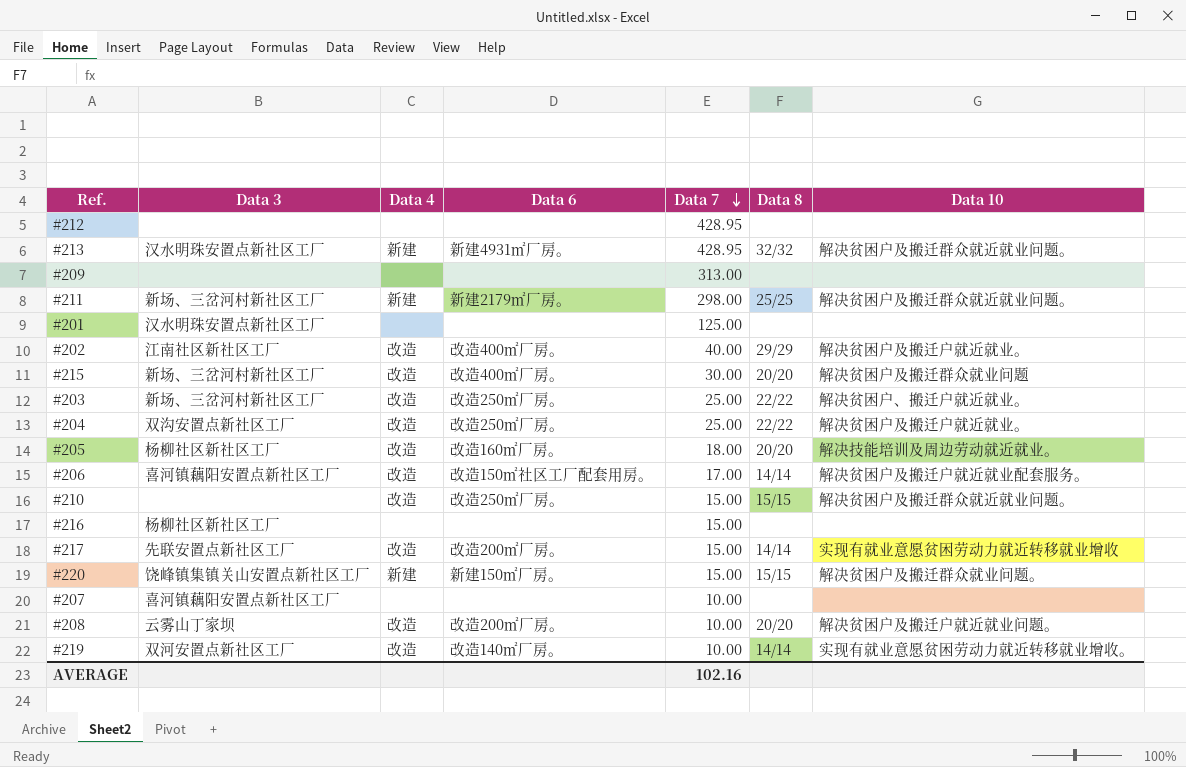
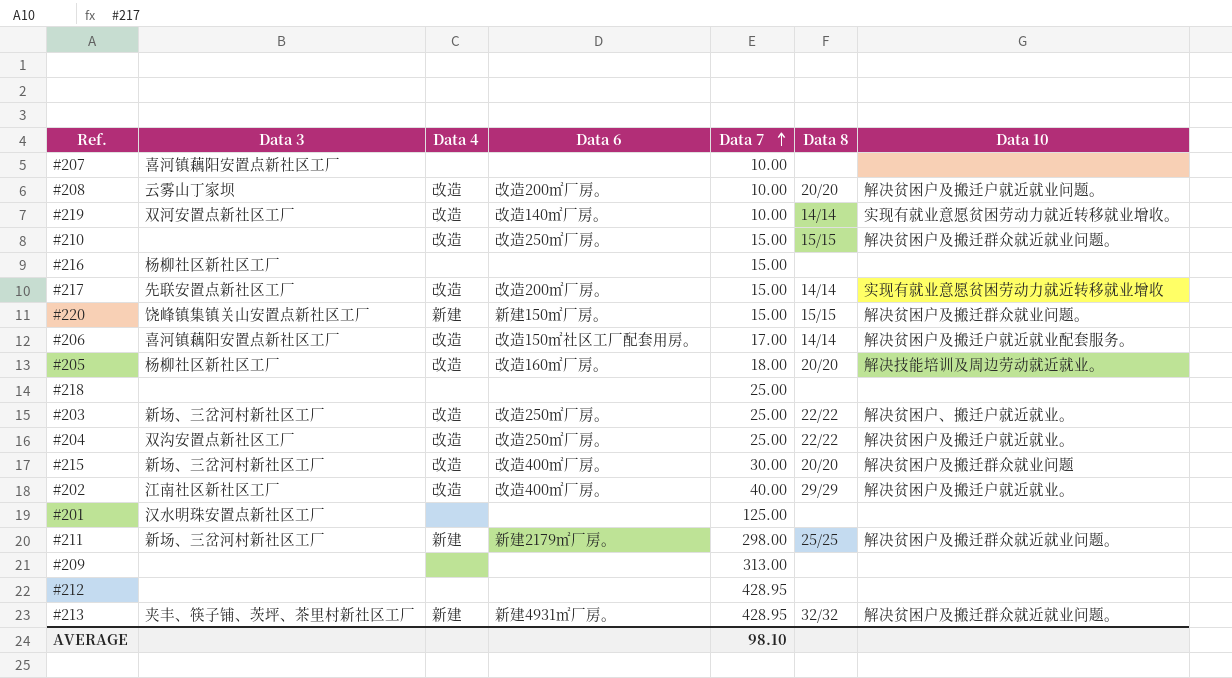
row order: Data 7 descending -> Data 7 ascending
row #218: none -> none | none | none | 25.00 | none | none
#213 | Data 3: 汉水明珠安置点新社区工厂 -> 夹丰、筷子铺、茨坪、茶里村新社区工厂
AVERAGE | Data 7: 102.16 -> 98.10

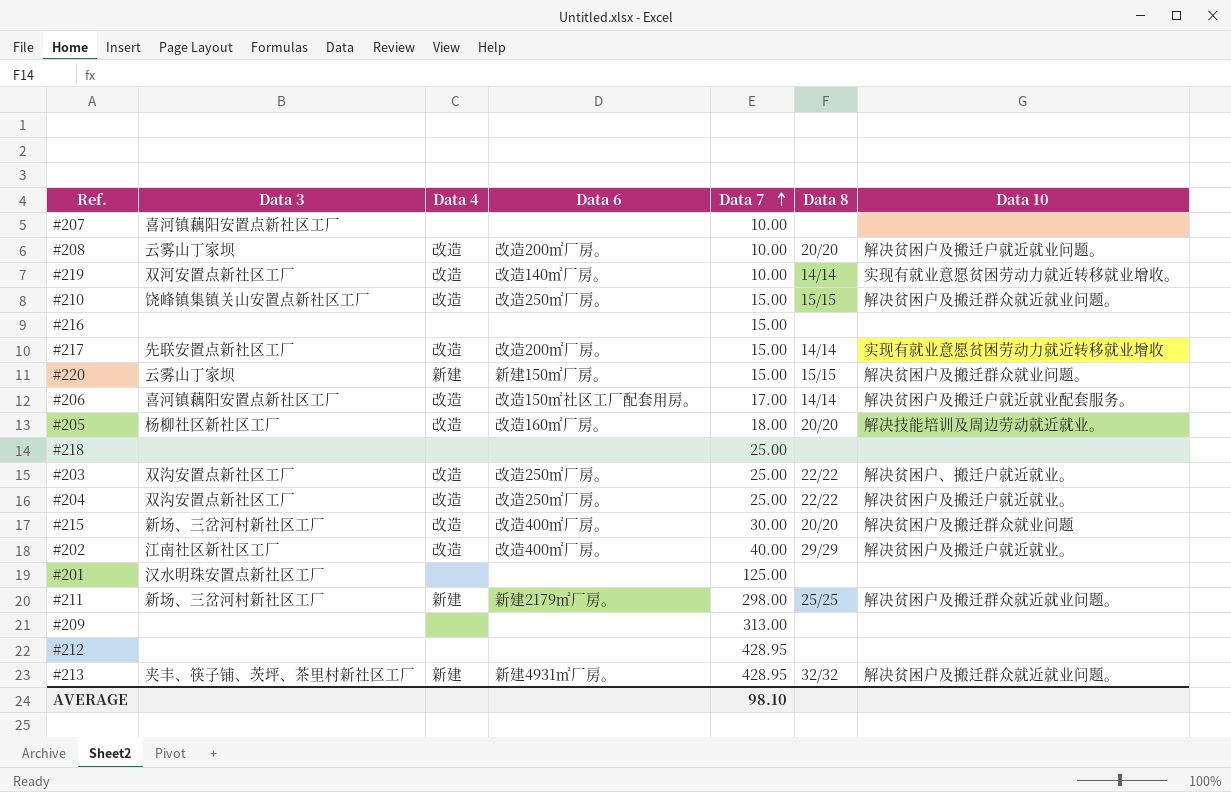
#210 | Data 3: none -> 饶峰镇集镇关山安置点新社区工厂
#216 | Data 3: 杨柳社区新社区工厂 -> none
#220 | Data 3: 饶峰镇集镇关山安置点新社区工厂 -> 云雾山丁家坝
#203 | Data 3: 新场、三岔河村新社区工厂 -> 双沟安置点新社区工厂

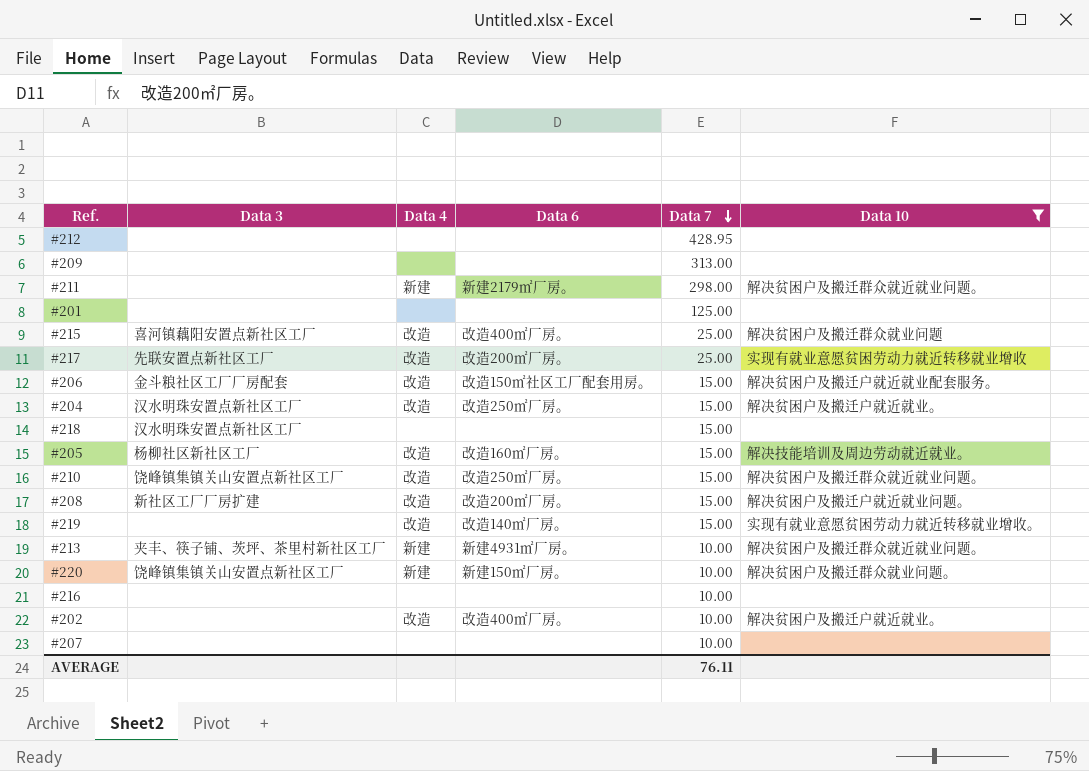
filter: none -> Data 10 != 解决贫困户、搬迁户就近就业。
row order: Data 7 ascending -> Data 7 descending
column Data 8 | position: 6 -> none
#211 | Data 3: 新场、三岔河村新社区工厂 -> none
#201 | Data 3: 汉水明珠安置点新社区工厂 -> none
#215 | Data 3: 新场、三岔河村新社区工厂 -> 喜河镇藕阳安置点新社区工厂
#215 | Data 7: 30.00 -> 25.00
#217 | Data 7: 15.00 -> 25.00
#206 | Data 3: 喜河镇藕阳安置点新社区工厂 -> 金斗粮社区工厂厂房配套
#206 | Data 7: 17.00 -> 15.00
#204 | Data 3: 双沟安置点新社区工厂 -> 汉水明珠安置点新社区工厂
#204 | Data 7: 25.00 -> 15.00
#218 | Data 3: none -> 汉水明珠安置点新社区工厂
#218 | Data 7: 25.00 -> 15.00
#205 | Data 7: 18.00 -> 15.00
#208 | Data 3: 云雾山丁家坝 -> 新社区工厂厂房扩建
#208 | Data 7: 10.00 -> 15.00
#219 | Data 3: 双河安置点新社区工厂 -> none
#219 | Data 7: 10.00 -> 15.00
#213 | Data 7: 428.95 -> 10.00
#220 | Data 3: 云雾山丁家坝 -> 饶峰镇集镇关山安置点新社区工厂
#220 | Data 7: 15.00 -> 10.00
#216 | Data 7: 15.00 -> 10.00
#202 | Data 3: 江南社区新社区工厂 -> none
#202 | Data 7: 40.00 -> 10.00
#207 | Data 3: 喜河镇藕阳安置点新社区工厂 -> none
AVERAGE | Data 7: 98.10 -> 76.11

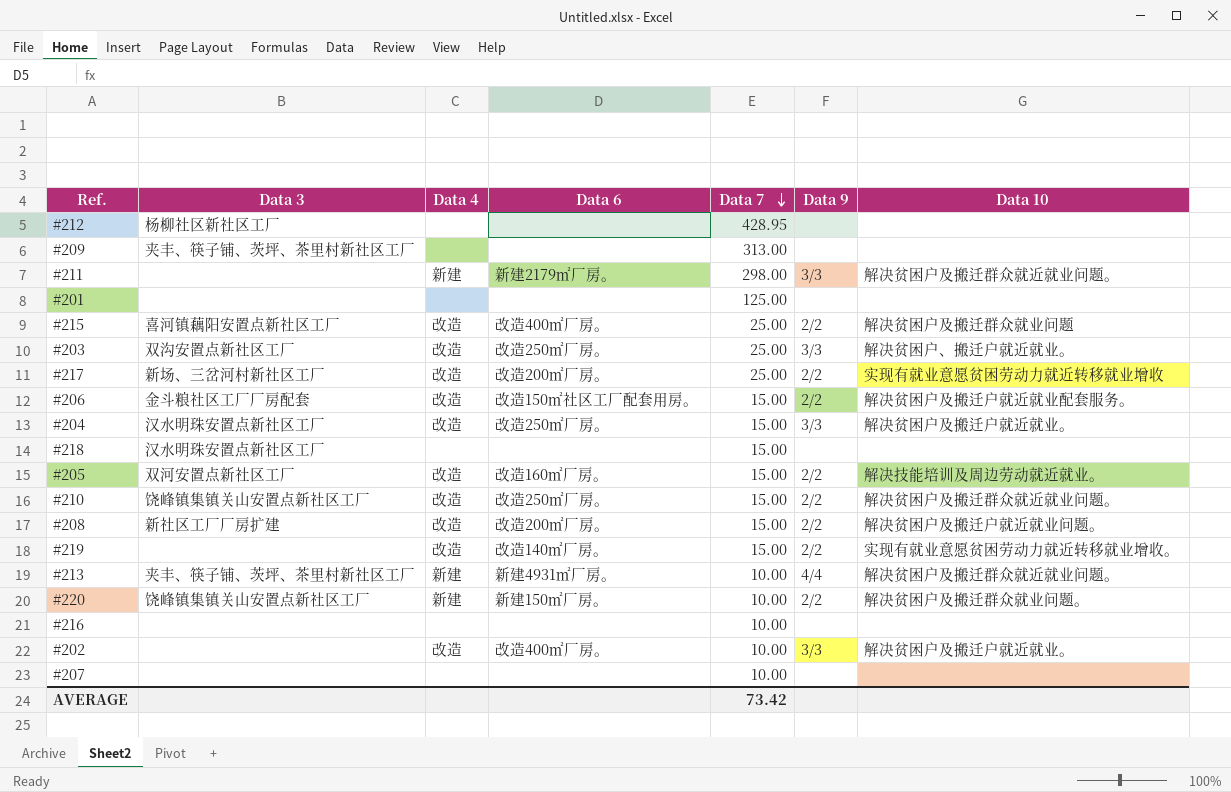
filter: Data 10 != 解决贫困户、搬迁户就近就业。 -> none
column Data 9 | position: none -> 6
#212 | Data 3: none -> 杨柳社区新社区工厂
#209 | Data 3: none -> 夹丰、筷子铺、茨坪、茶里村新社区工厂
#217 | Data 3: 先联安置点新社区工厂 -> 新场、三岔河村新社区工厂
#205 | Data 3: 杨柳社区新社区工厂 -> 双河安置点新社区工厂
AVERAGE | Data 7: 76.11 -> 73.42

